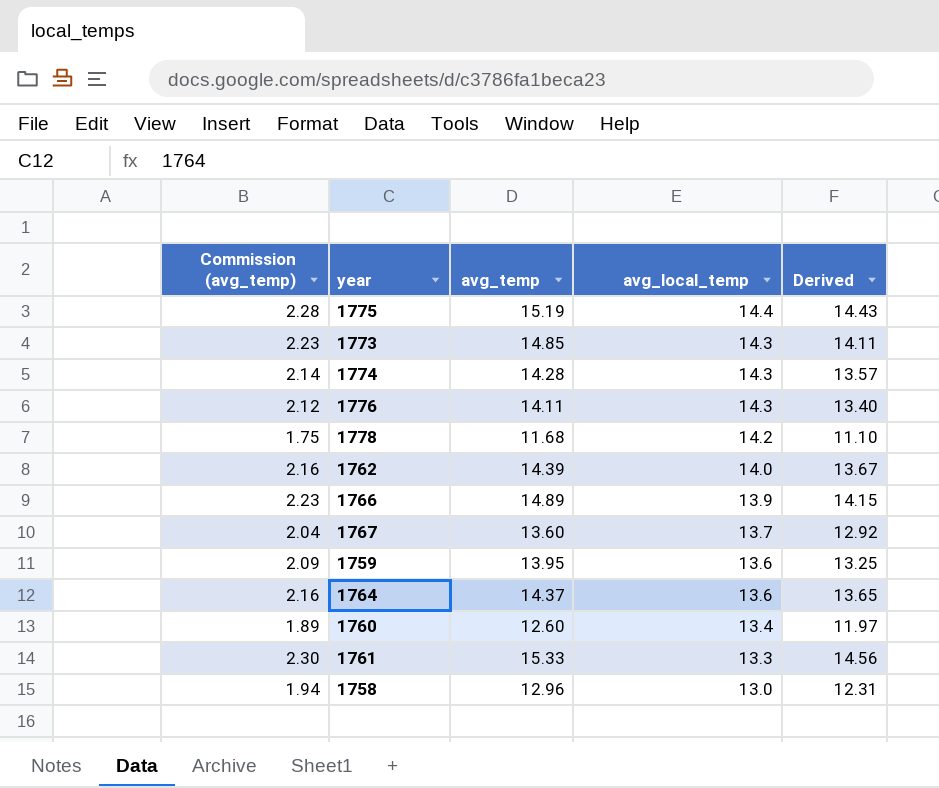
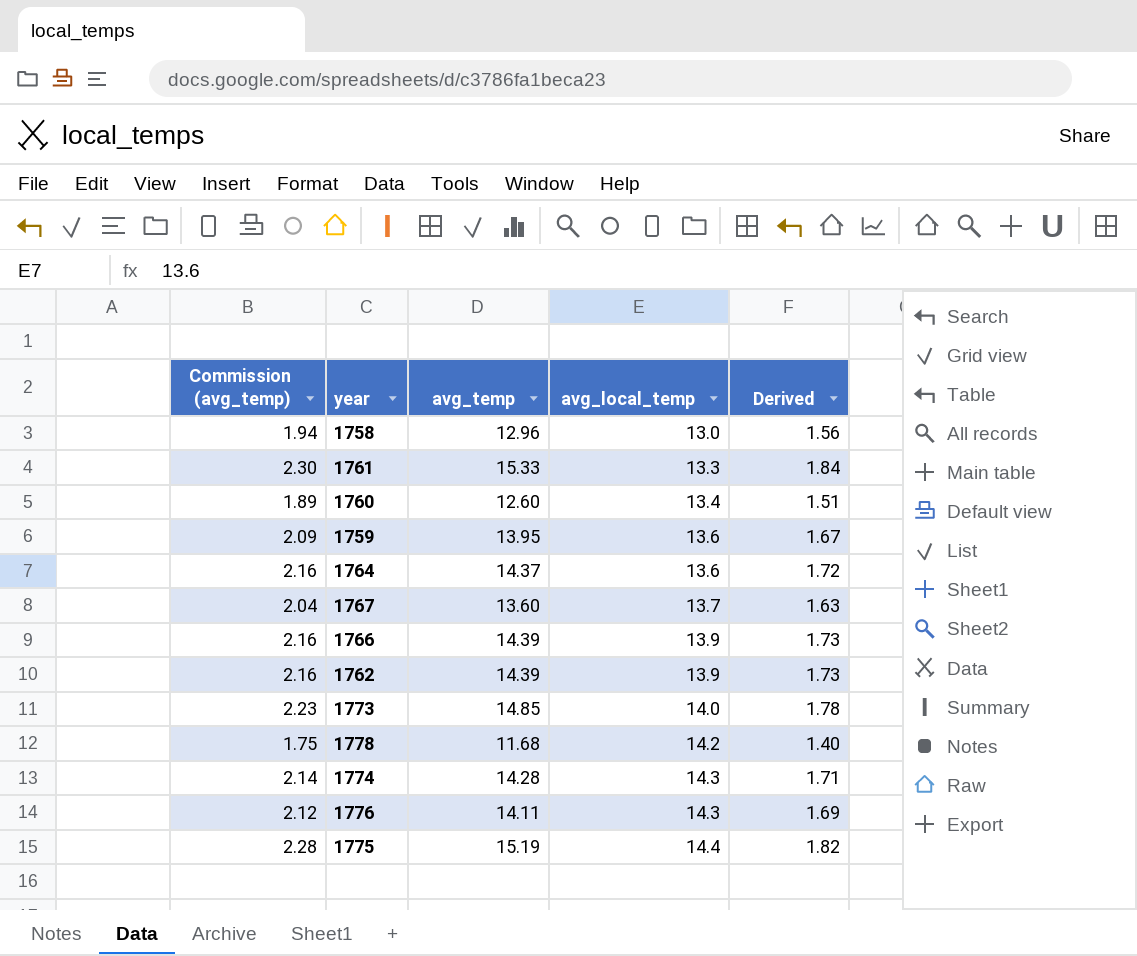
row order: avg_local_temp descending -> avg_local_temp ascending
column Derived | formula: [avg_temp] * 0.95 -> [avg_temp] * 0.12
1766 | Commission (avg_temp): 2.23 -> 2.16
1766 | avg_temp: 14.89 -> 14.39
1762 | avg_local_temp: 14.0 -> 13.9
1773 | avg_local_temp: 14.3 -> 14.0

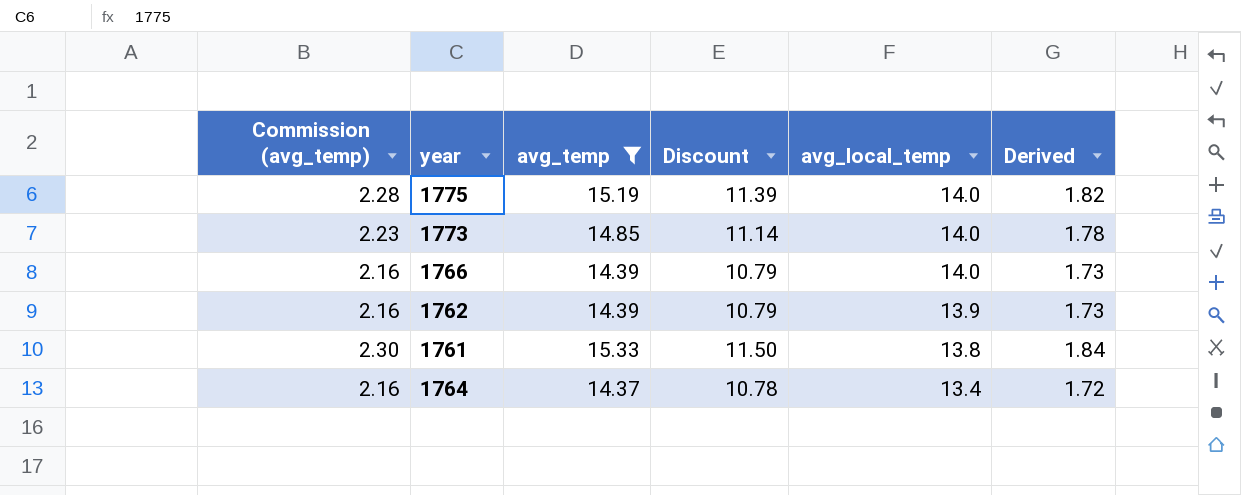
filter: none -> avg_temp >= 14.37
row order: avg_local_temp ascending -> avg_local_temp descending
column Discount | formula: none -> [avg_temp] * 0.75
1775 | avg_local_temp: 14.4 -> 14.0
1766 | avg_local_temp: 13.9 -> 14.0
1761 | avg_local_temp: 13.3 -> 13.8
1764 | avg_local_temp: 13.6 -> 13.4

